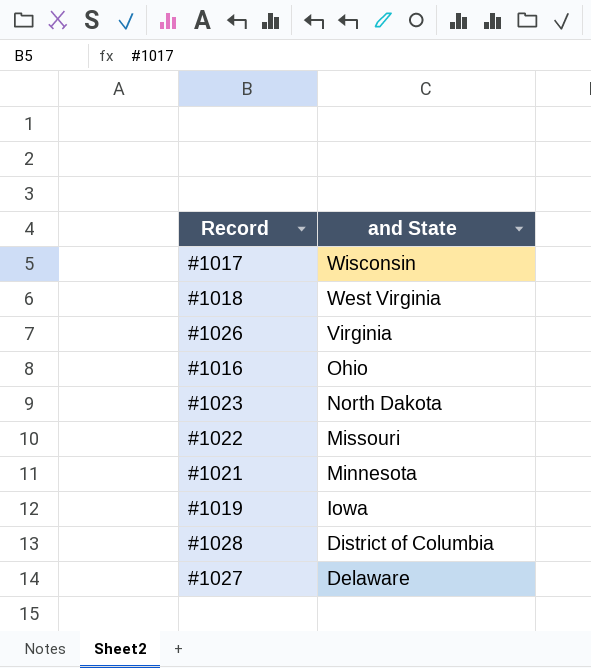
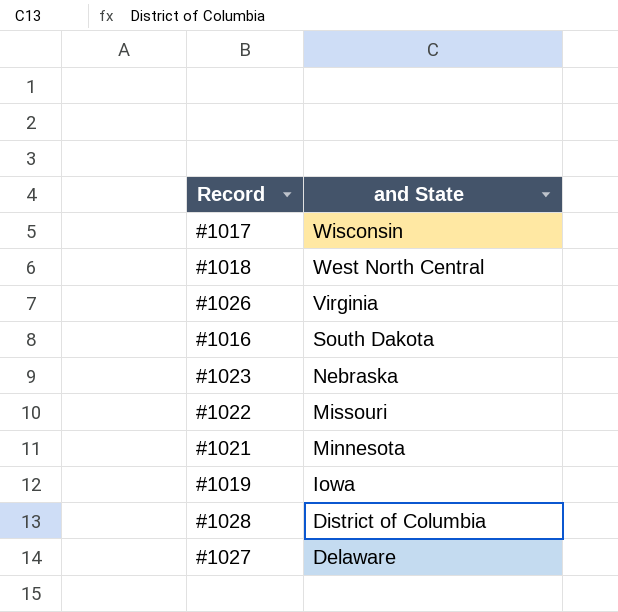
#1018 | and State: West Virginia -> West North Central
#1016 | and State: Ohio -> South Dakota
#1023 | and State: North Dakota -> Nebraska

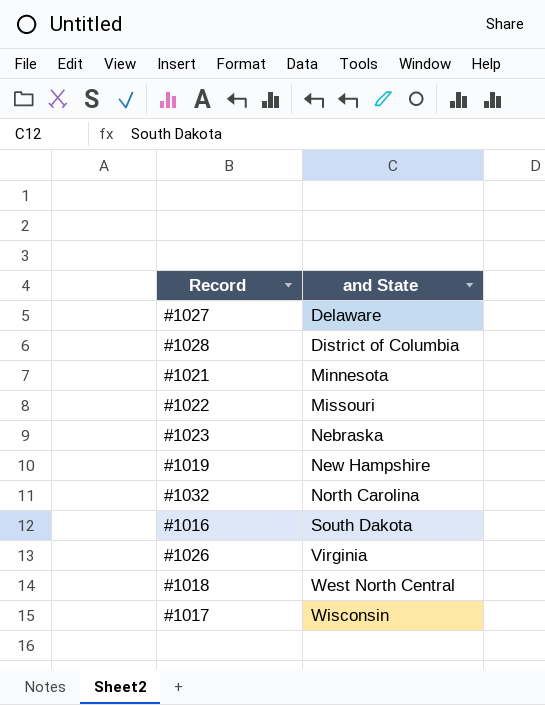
row order: and State descending -> and State ascending
#1019 | and State: Iowa -> New Hampshire
row #1032: none -> North Carolina

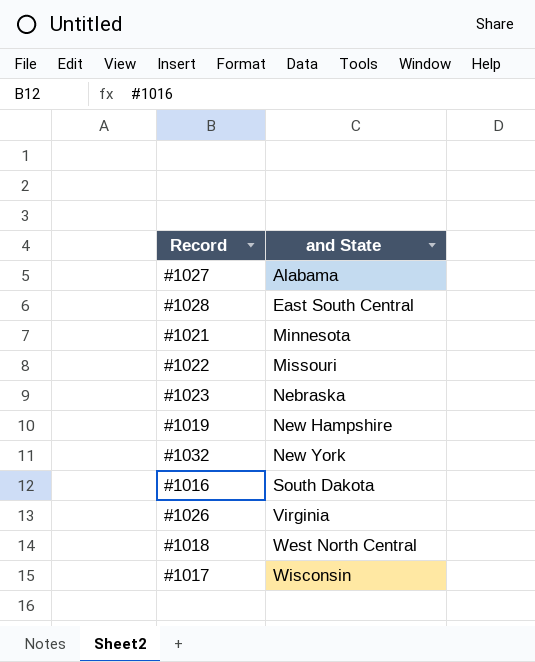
#1027 | and State: Delaware -> Alabama
#1028 | and State: District of Columbia -> East South Central
#1032 | and State: North Carolina -> New York

